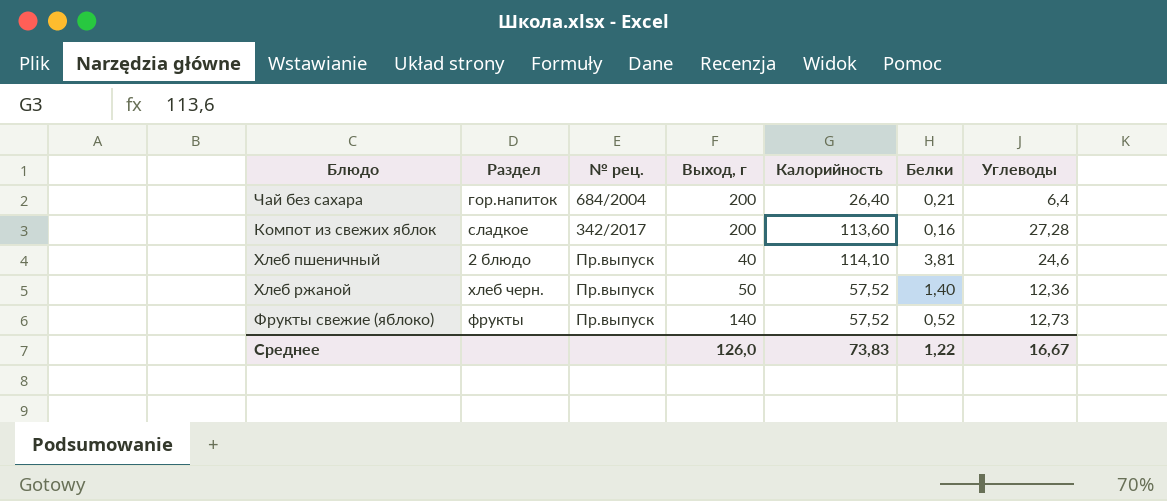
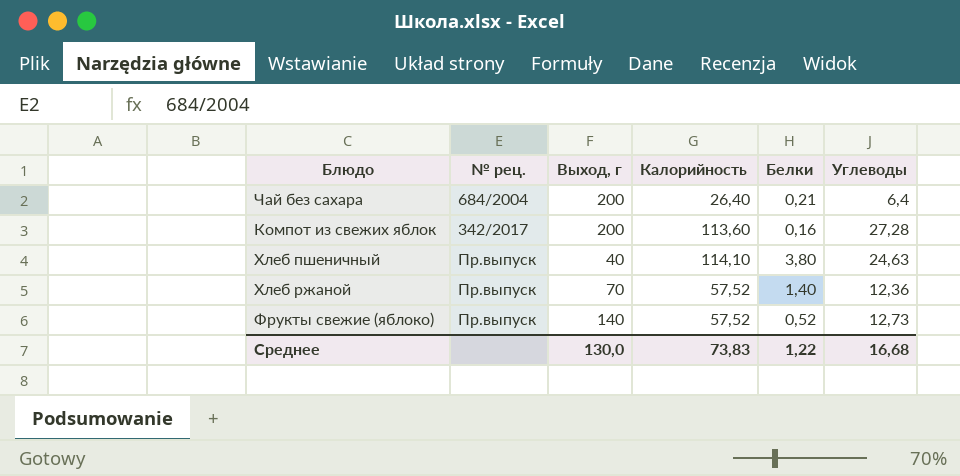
column Раздел | position: 2 -> none
Хлеб пшеничный | Белки: 3,81 -> 3,80
Хлеб пшеничный | Углеводы: 24,6 -> 24,63
Хлеб ржаной | Выход, г: 50 -> 70
Среднее | Выход, г: 126,0 -> 130,0
Среднее | Углеводы: 16,67 -> 16,68

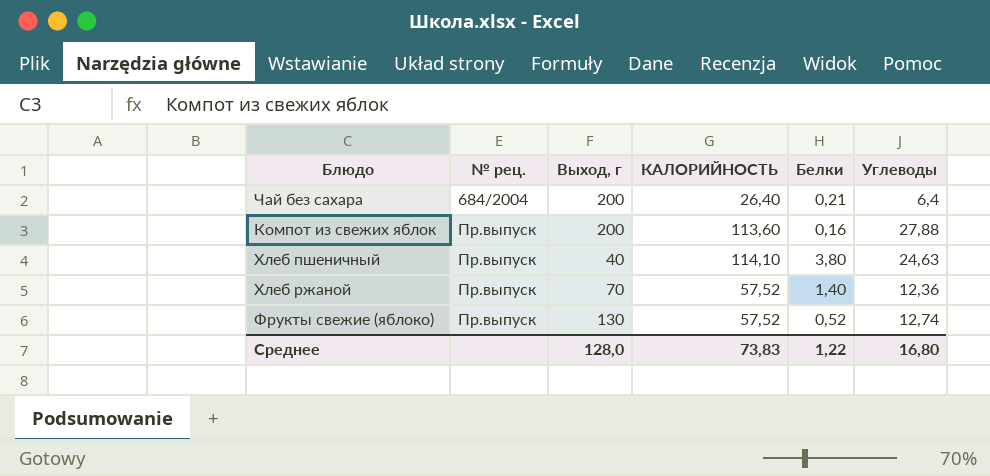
column name: Калорийность -> КАЛОРИЙНОСТЬ
Компот из свежих яблок | № рец.: 342/2017 -> Пр.выпуск
Компот из свежих яблок | Углеводы: 27,28 -> 27,88
Фрукты свежие (яблоко) | Выход, г: 140 -> 130
Фрукты свежие (яблоко) | Углеводы: 12,73 -> 12,74
Среднее | Выход, г: 130,0 -> 128,0
Среднее | Углеводы: 16,68 -> 16,80

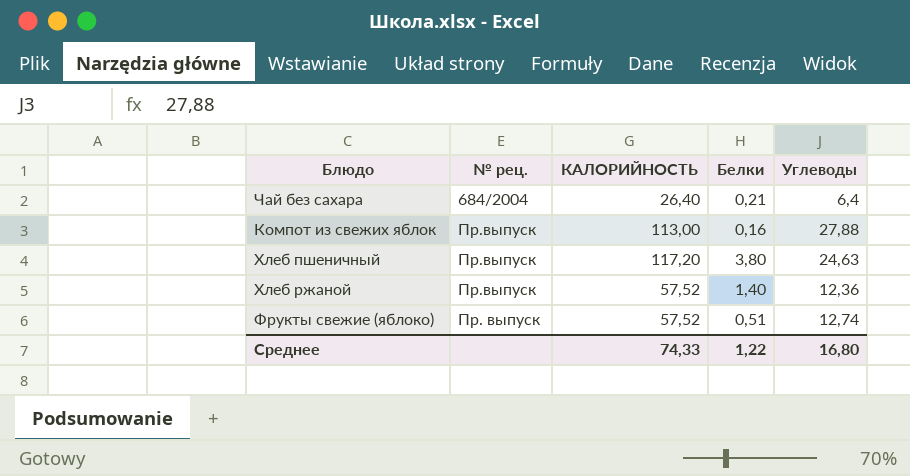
column Выход, г | position: 3 -> none
Компот из свежих яблок | КАЛОРИЙНОСТЬ: 113,60 -> 113,00
Хлеб пшеничный | КАЛОРИЙНОСТЬ: 114,10 -> 117,20
Фрукты свежие (яблоко) | № рец.: Пр.выпуск -> Пр. выпуск
Фрукты свежие (яблоко) | Белки: 0,52 -> 0,51
Среднее | КАЛОРИЙНОСТЬ: 73,83 -> 74,33

